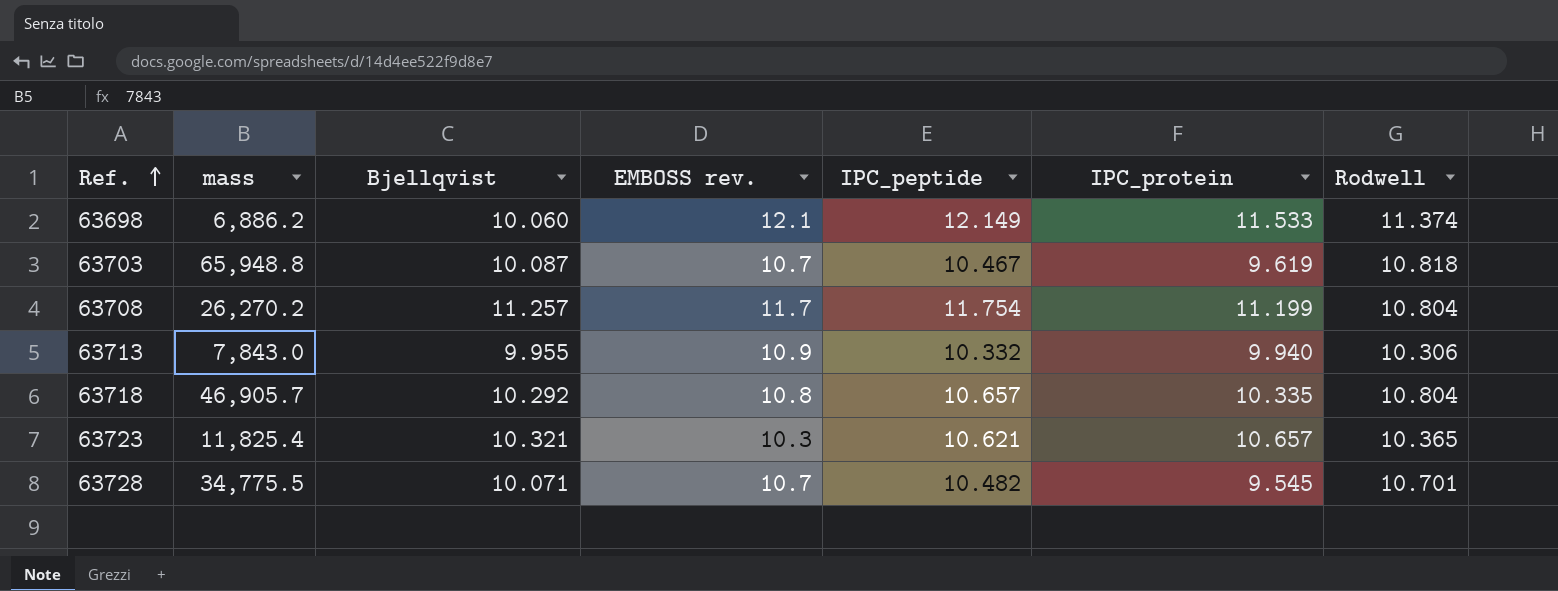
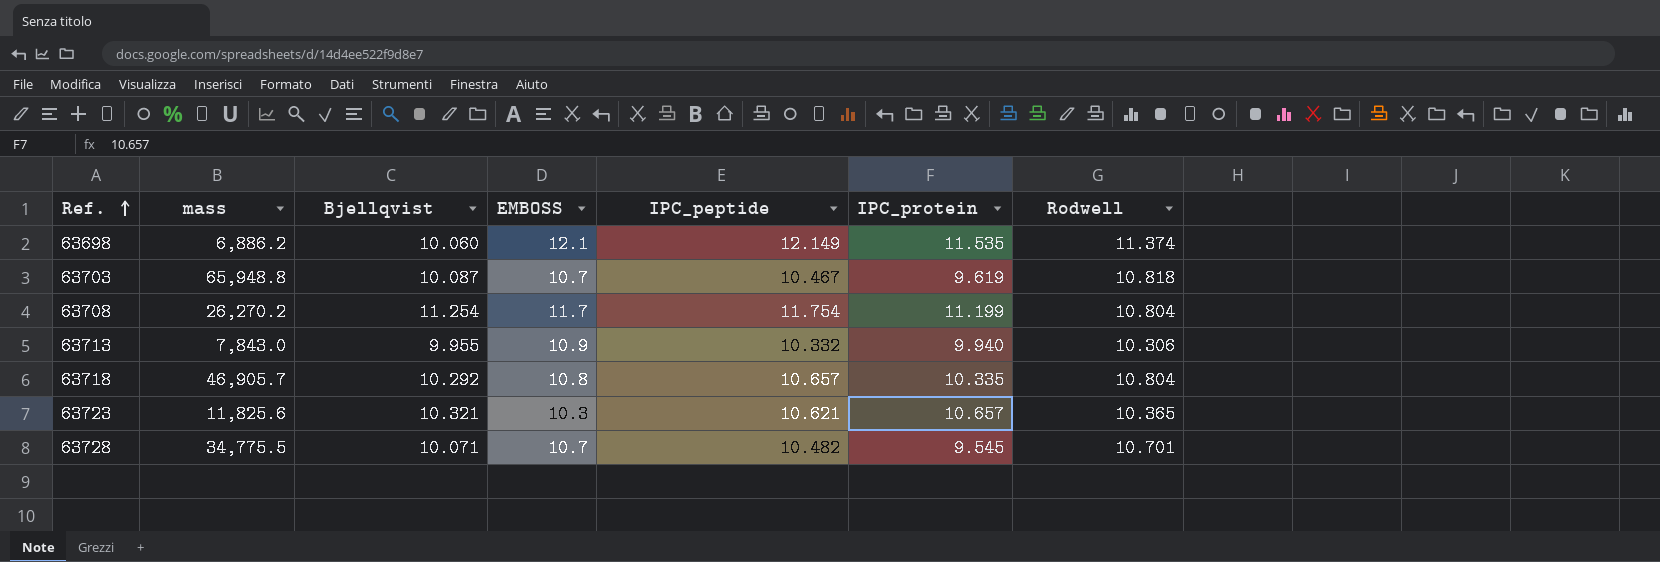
column name: EMBOSS rev. -> EMBOSS
63698 | IPC_protein: 11.533 -> 11.535
63708 | Bjellqvist: 11.257 -> 11.254
63723 | mass: 11,825.4 -> 11,825.6

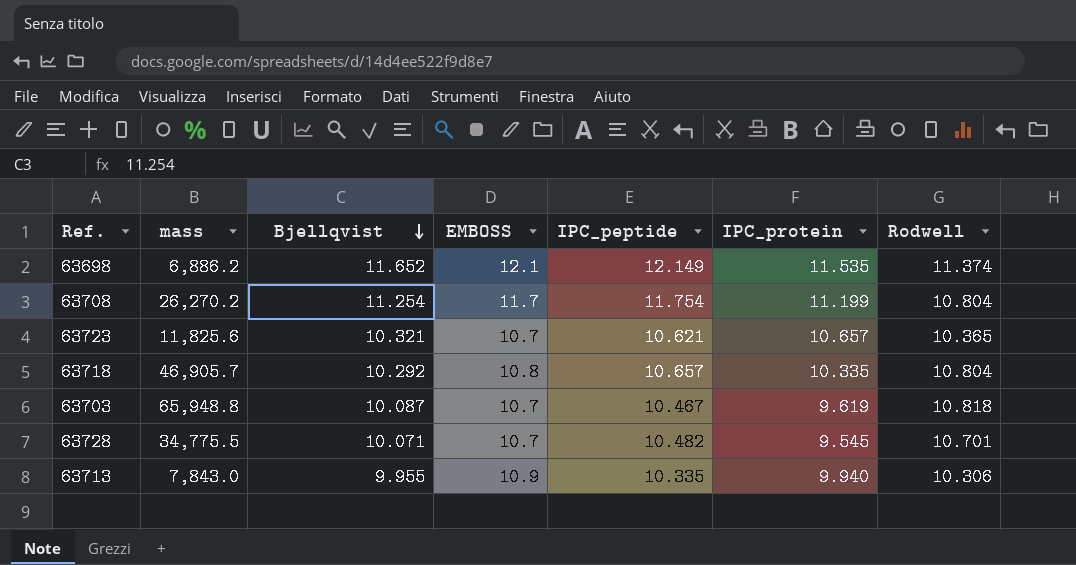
row order: Ref. ascending -> Bjellqvist descending
63698 | Bjellqvist: 10.060 -> 11.652
63723 | EMBOSS: 10.3 -> 10.7
63713 | IPC_peptide: 10.332 -> 10.335

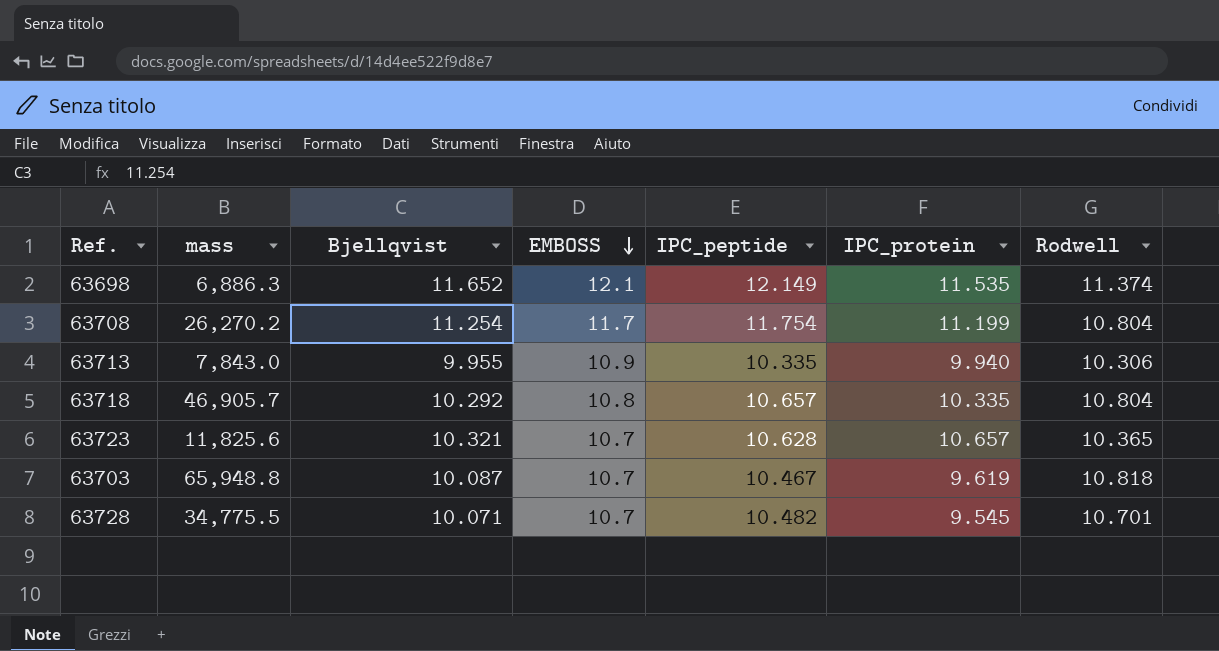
row order: Bjellqvist descending -> EMBOSS descending
63698 | mass: 6,886.2 -> 6,886.3
63723 | IPC_peptide: 10.621 -> 10.628

